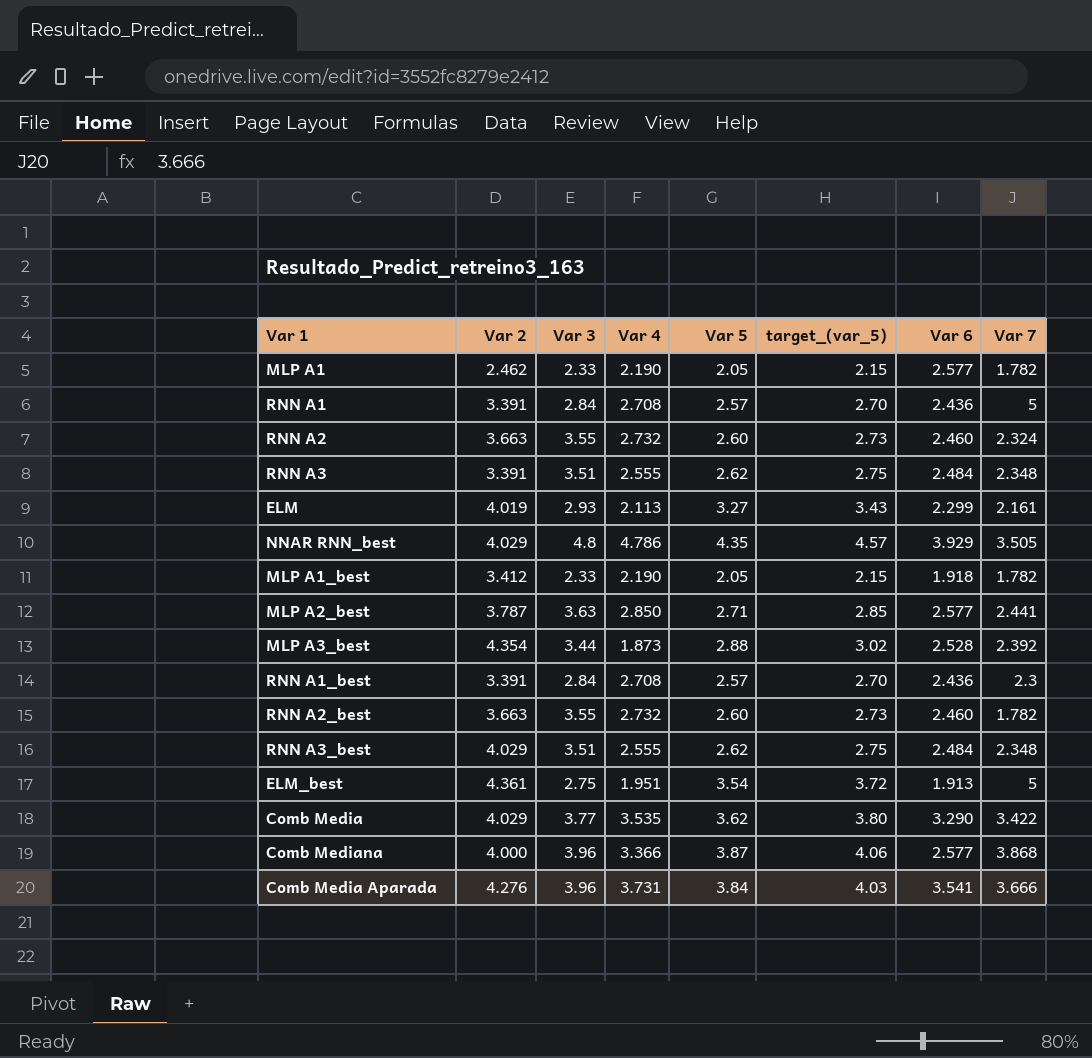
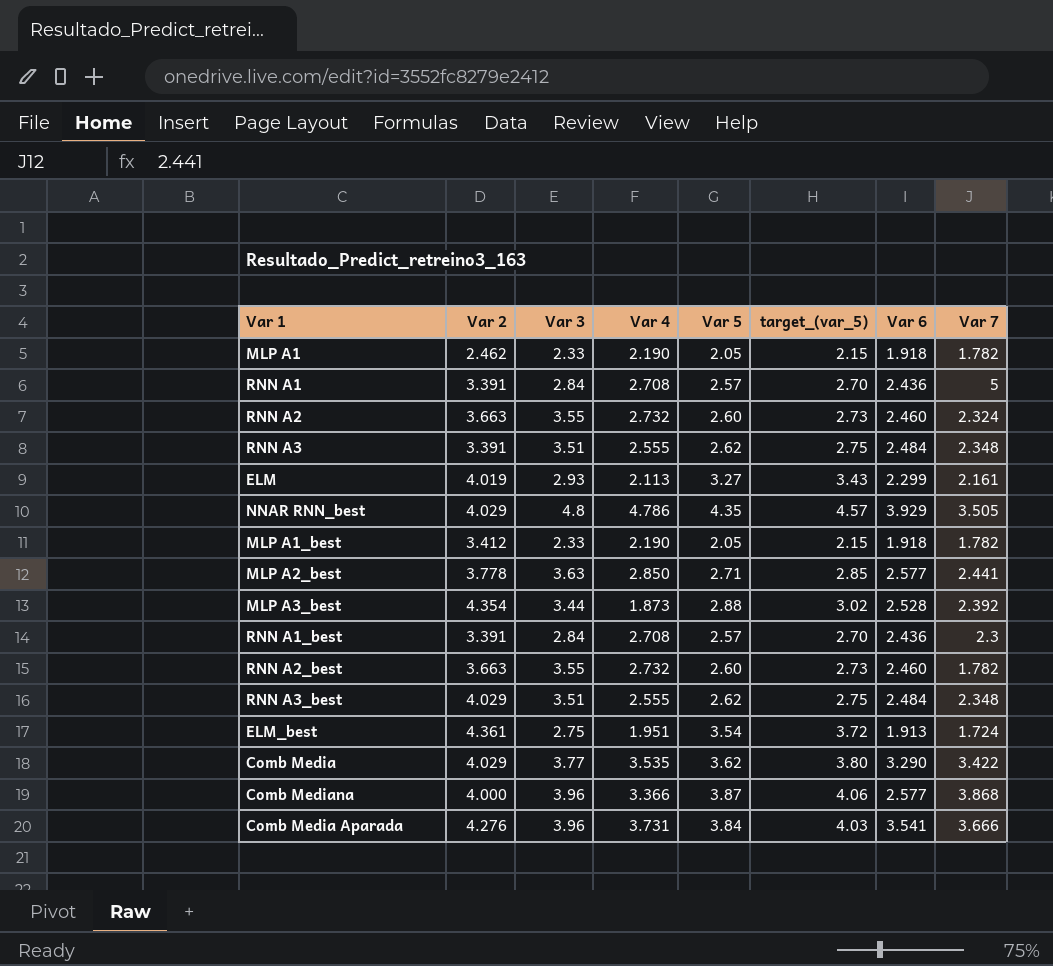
MLP A1 | Var 6: 2.577 -> 1.918
MLP A2_best | Var 2: 3.787 -> 3.778
ELM_best | Var 7: 5 -> 1.724

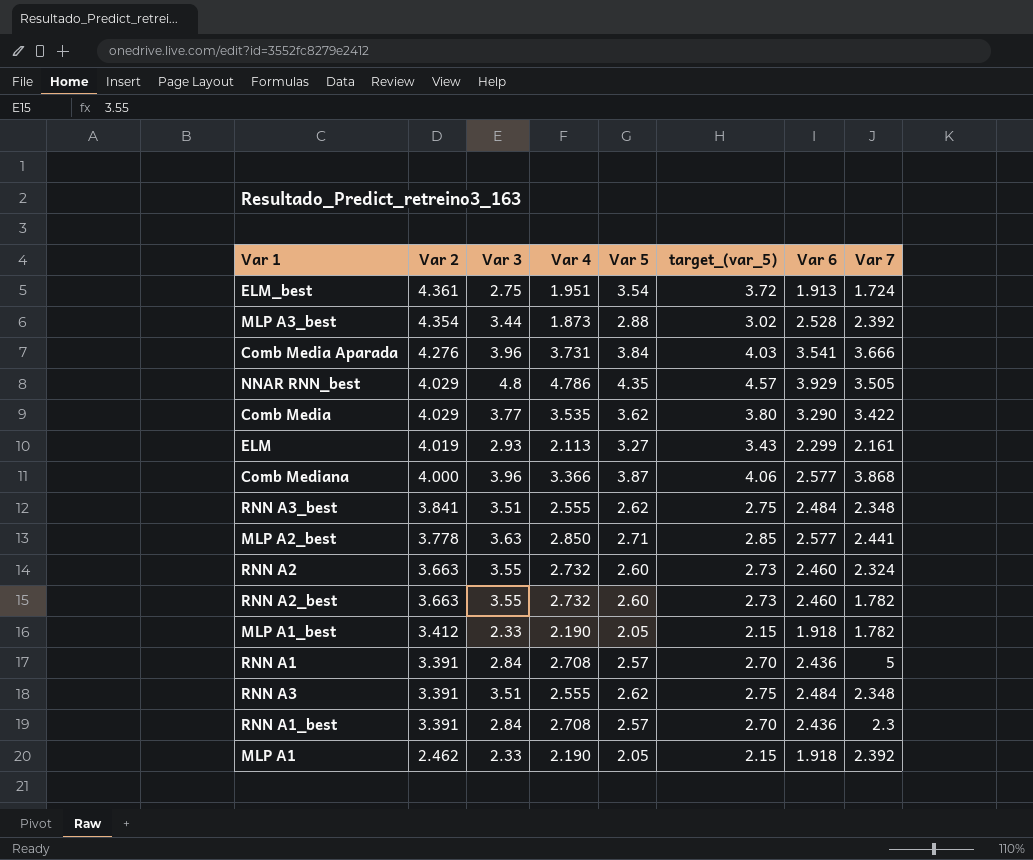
row order: none -> Var 2 descending
RNN A3_best | Var 2: 4.029 -> 3.841
MLP A1 | Var 7: 1.782 -> 2.392

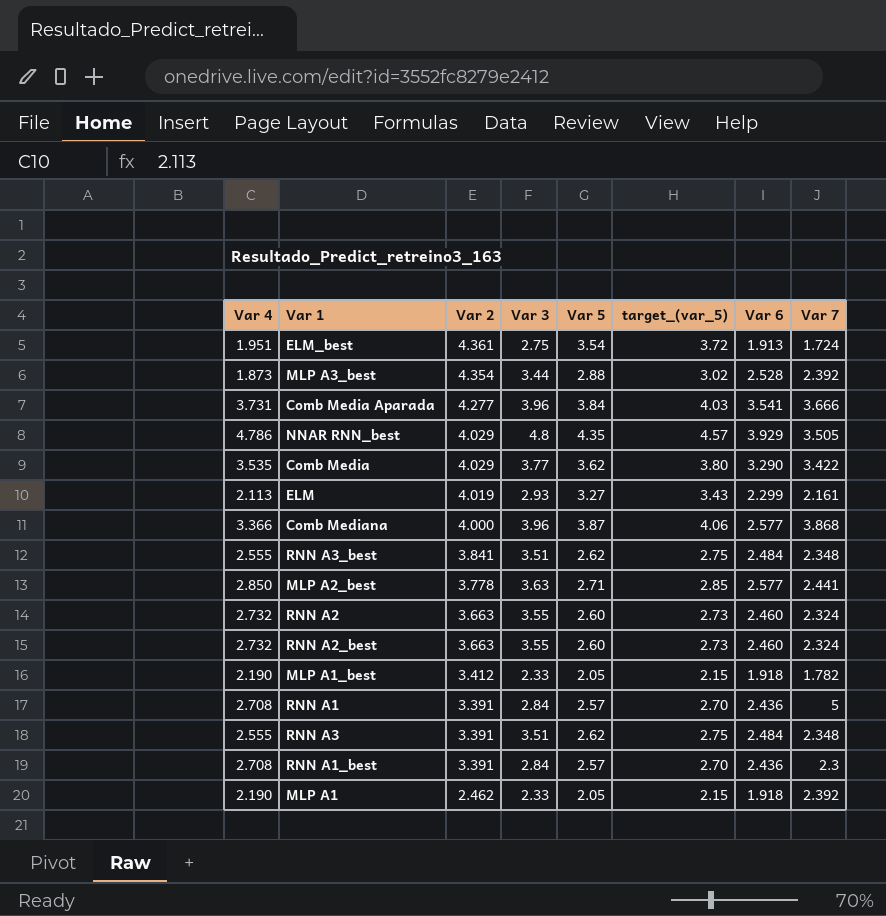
column Var 4 | position: 4 -> 1
Comb Media Aparada | Var 2: 4.276 -> 4.277
RNN A2_best | Var 7: 1.782 -> 2.324

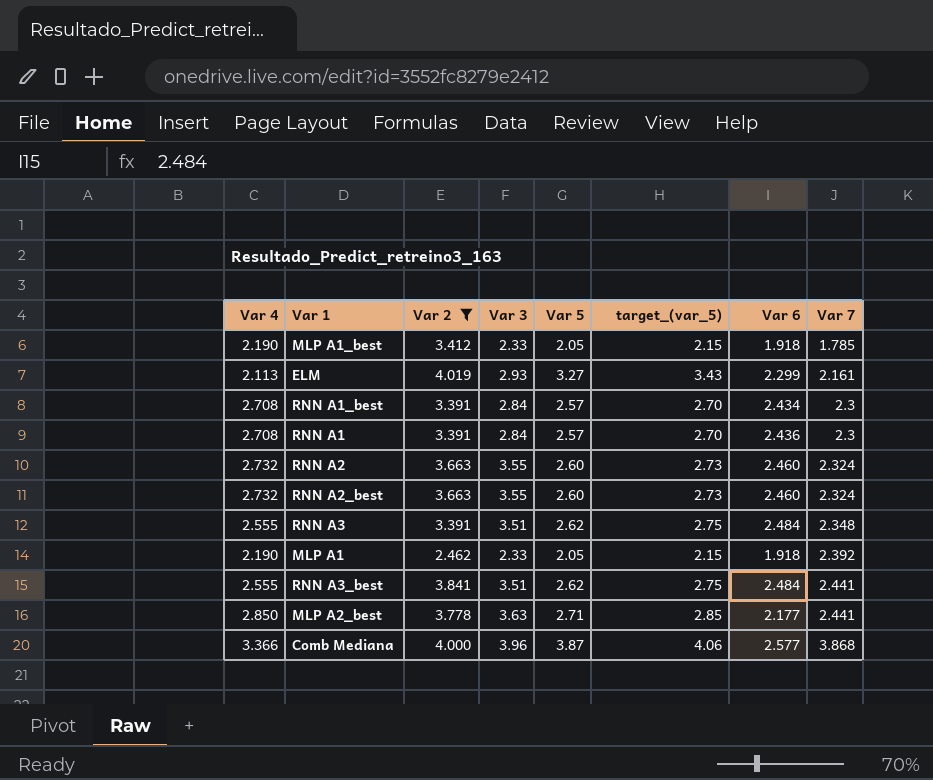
filter: none -> Var 2 <= 4.019
row order: Var 2 descending -> Var 7 ascending
MLP A1_best | Var 7: 1.782 -> 1.785
RNN A1_best | Var 6: 2.436 -> 2.434
RNN A1 | Var 7: 5 -> 2.3
RNN A3_best | Var 7: 2.348 -> 2.441
MLP A2_best | Var 6: 2.577 -> 2.177

